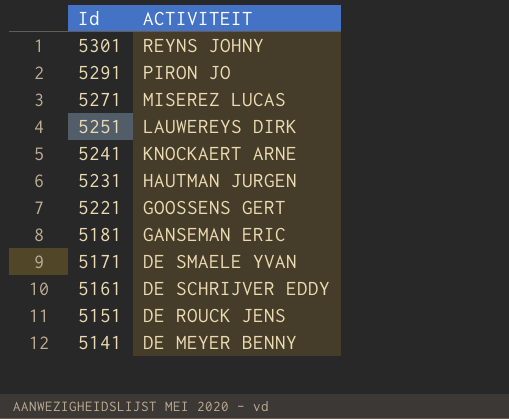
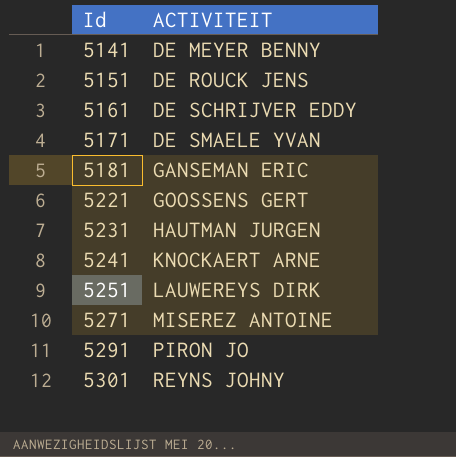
row order: Id descending -> Id ascending
5271 | ACTIVITEIT: MISEREZ LUCAS -> MISEREZ ANTOINE

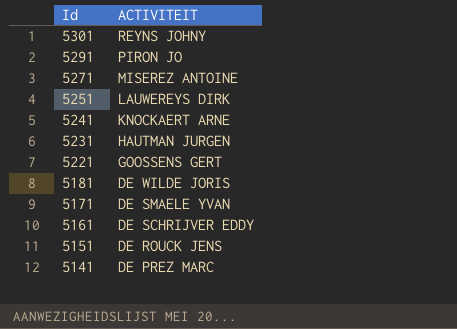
row order: Id ascending -> Id descending
5181 | ACTIVITEIT: GANSEMAN ERIC -> DE WILDE JORIS
5141 | ACTIVITEIT: DE MEYER BENNY -> DE PREZ MARC

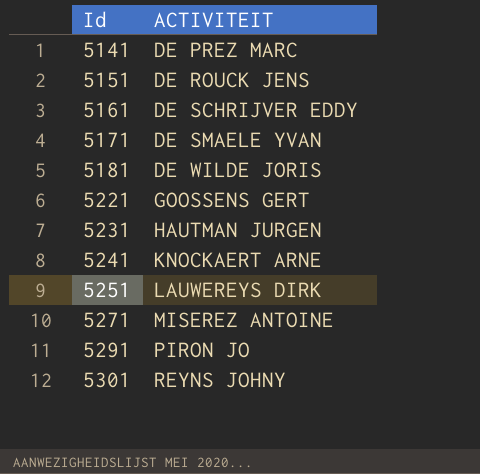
row order: Id descending -> Id ascending

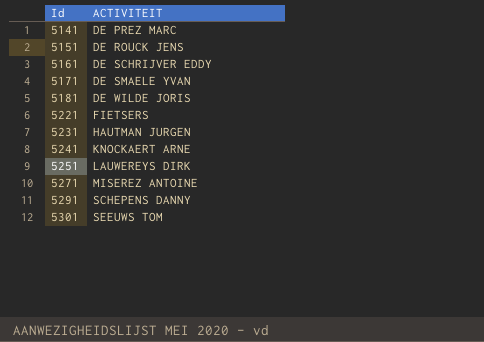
5221 | ACTIVITEIT: GOOSSENS GERT -> FIETSERS
5291 | ACTIVITEIT: PIRON JO -> SCHEPENS DANNY
5301 | ACTIVITEIT: REYNS JOHNY -> SEEUWS TOM

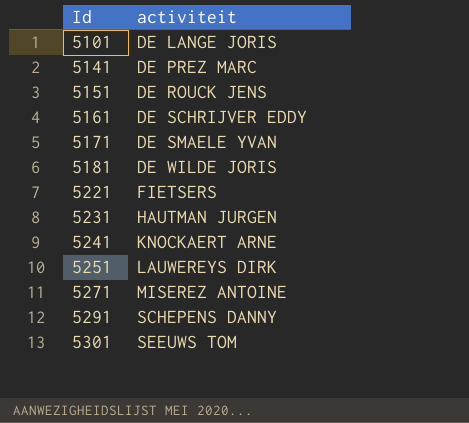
column name: ACTIVITEIT -> activiteit
row 5101: none -> DE LANGE JORIS

